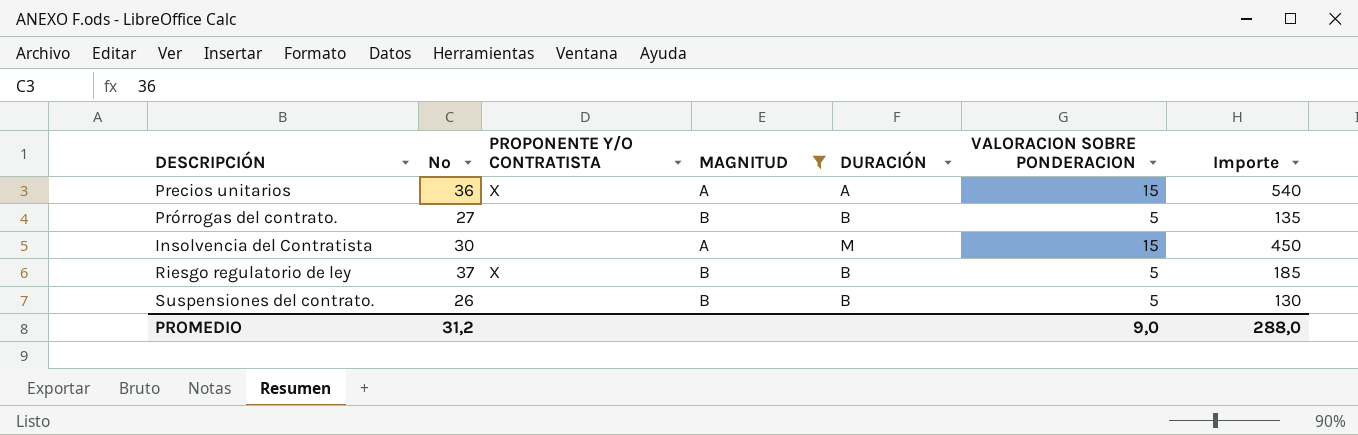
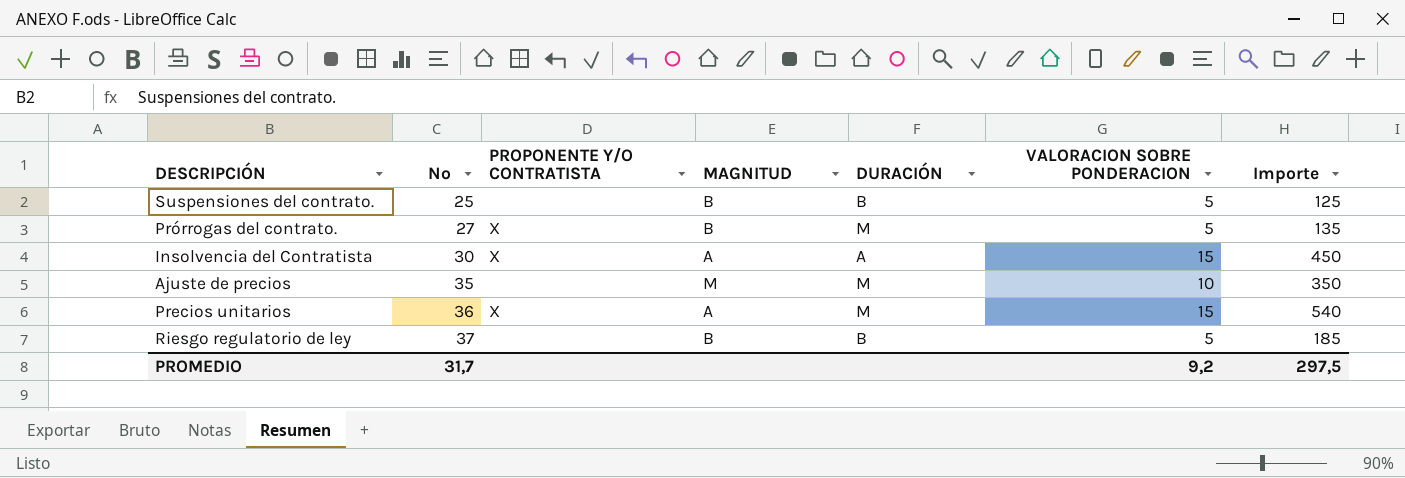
filter: MAGNITUD != M -> none
row order: none -> Nº ascending
Suspensiones del contrato. | Nº: 26 -> 25
Suspensiones del contrato. | Importe: 130 -> 125
Prórrogas del contrato. | PROPONENTE Y/O CONTRATISTA: none -> X
Prórrogas del contrato. | DURACIÓN: B -> M
Insolvencia del Contratista | PROPONENTE Y/O CONTRATISTA: none -> X
Insolvencia del Contratista | DURACIÓN: M -> A
Precios unitarios | DURACIÓN: A -> M
Riesgo regulatorio de ley | PROPONENTE Y/O CONTRATISTA: X -> none
PROMEDIO | Nº: 31,2 -> 31,7
PROMEDIO | VALORACION SOBRE PONDERACION: 9,0 -> 9,2
PROMEDIO | Importe: 288,0 -> 297,5

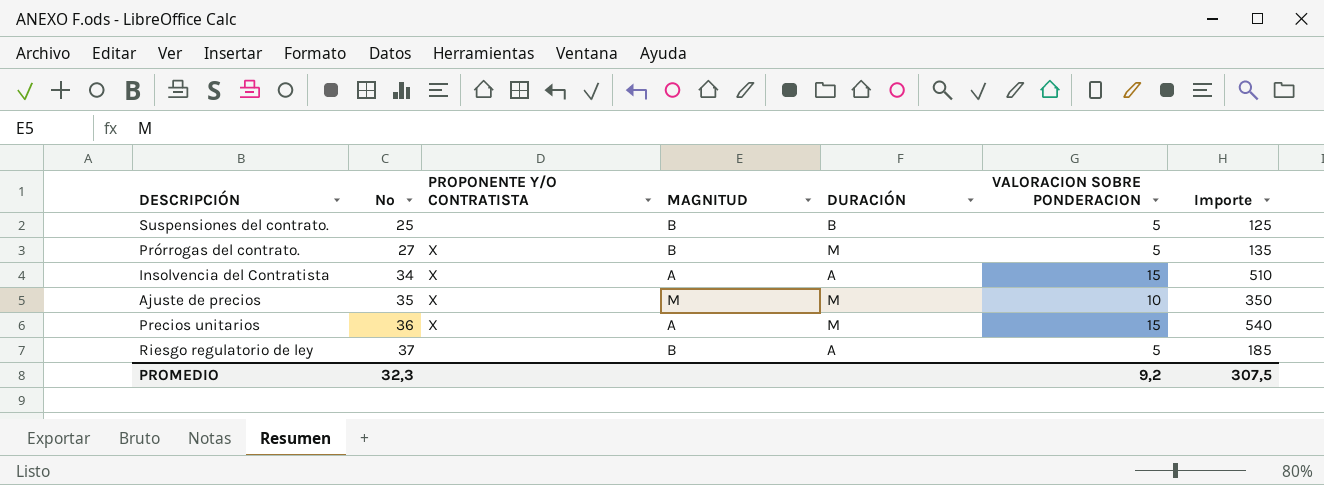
Insolvencia del Contratista | Nº: 30 -> 34
Insolvencia del Contratista | Importe: 450 -> 510
Ajuste de precios | PROPONENTE Y/O CONTRATISTA: none -> X
Riesgo regulatorio de ley | DURACIÓN: B -> A
PROMEDIO | Nº: 31,7 -> 32,3
PROMEDIO | Importe: 297,5 -> 307,5

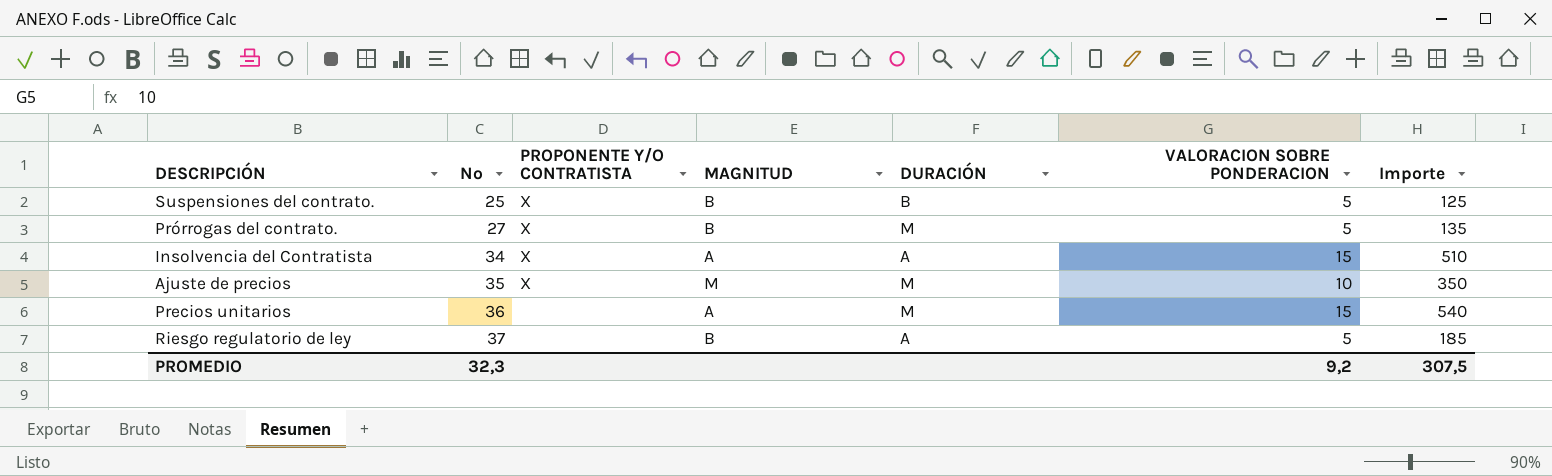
Suspensiones del contrato. | PROPONENTE Y/O CONTRATISTA: none -> X
Precios unitarios | PROPONENTE Y/O CONTRATISTA: X -> none

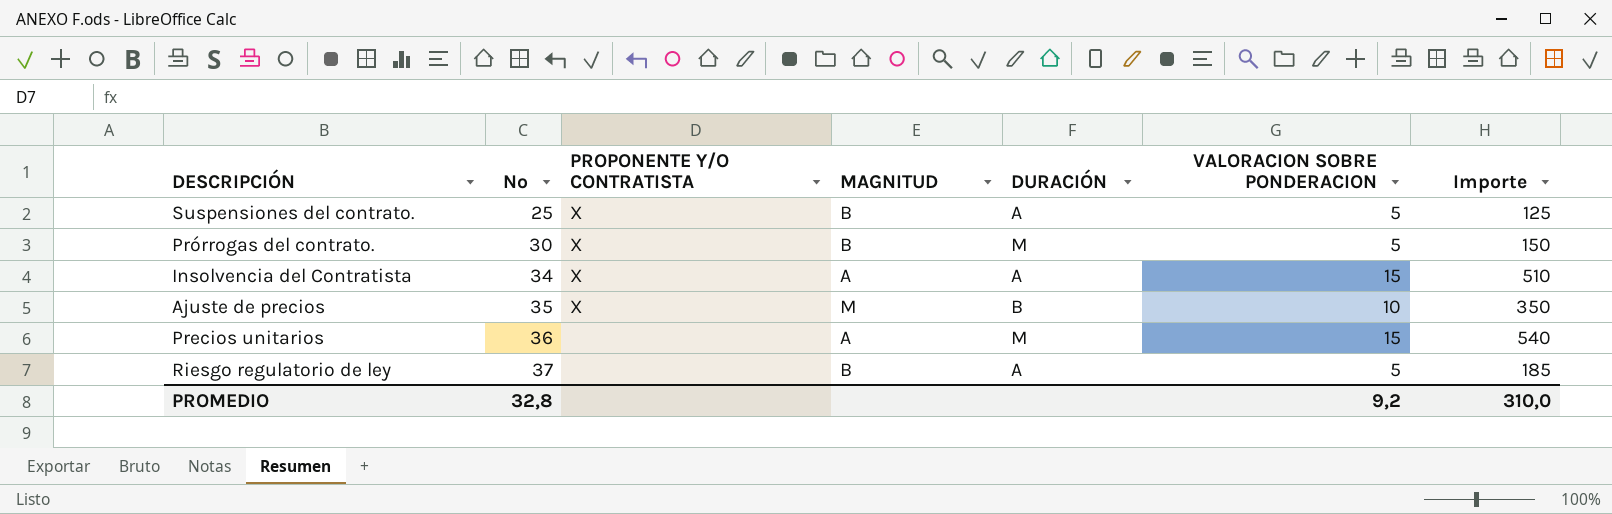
Suspensiones del contrato. | DURACIÓN: B -> A
Prórrogas del contrato. | Nº: 27 -> 30
Prórrogas del contrato. | Importe: 135 -> 150
Ajuste de precios | DURACIÓN: M -> B
PROMEDIO | Nº: 32,3 -> 32,8
PROMEDIO | Importe: 307,5 -> 310,0

